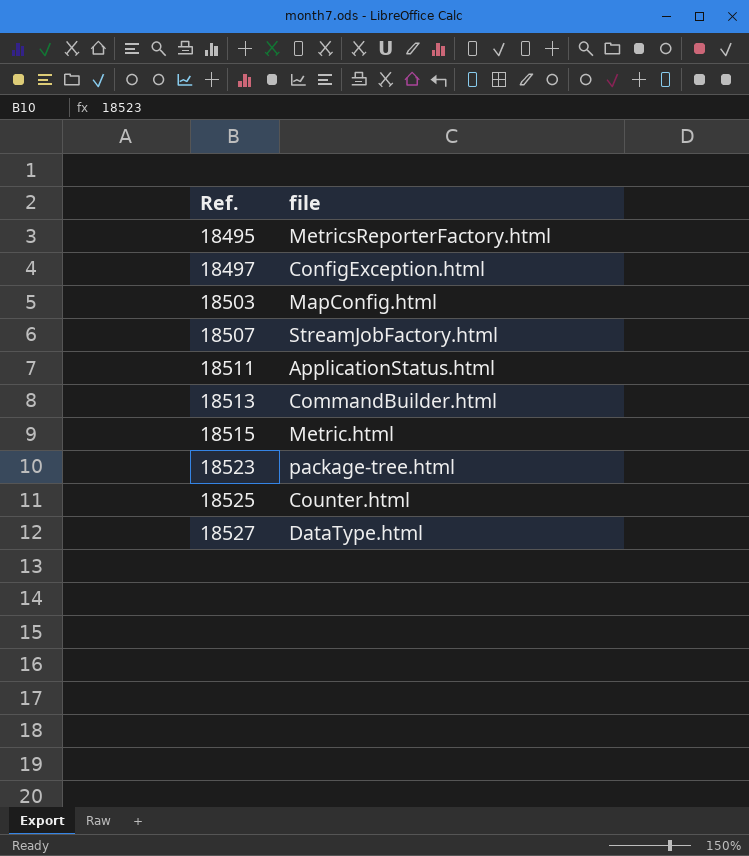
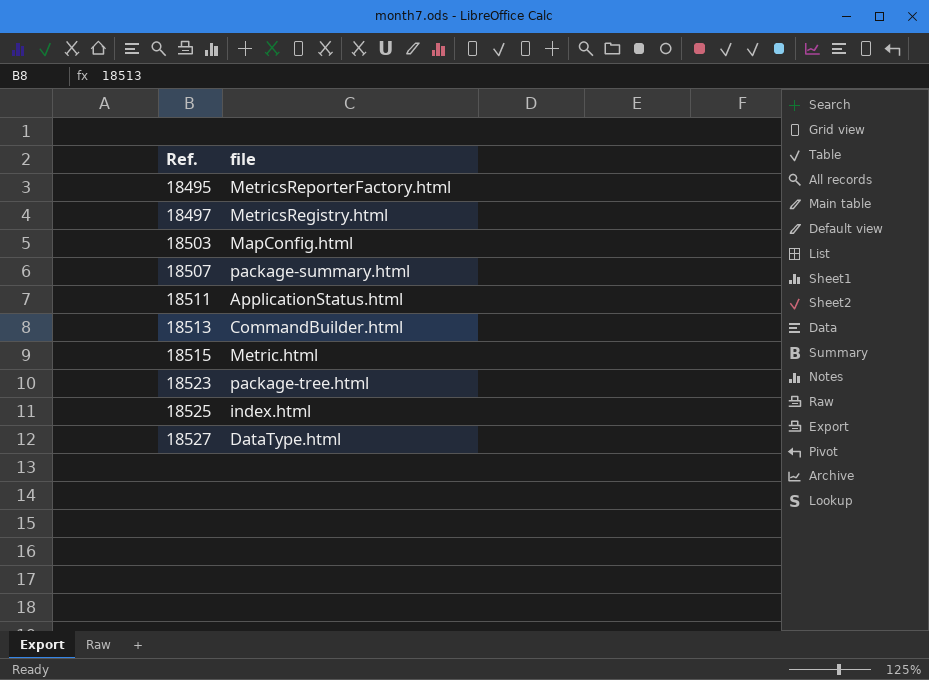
18497 | file: ConfigException.html -> MetricsRegistry.html
18507 | file: StreamJobFactory.html -> package-summary.html
18525 | file: Counter.html -> index.html

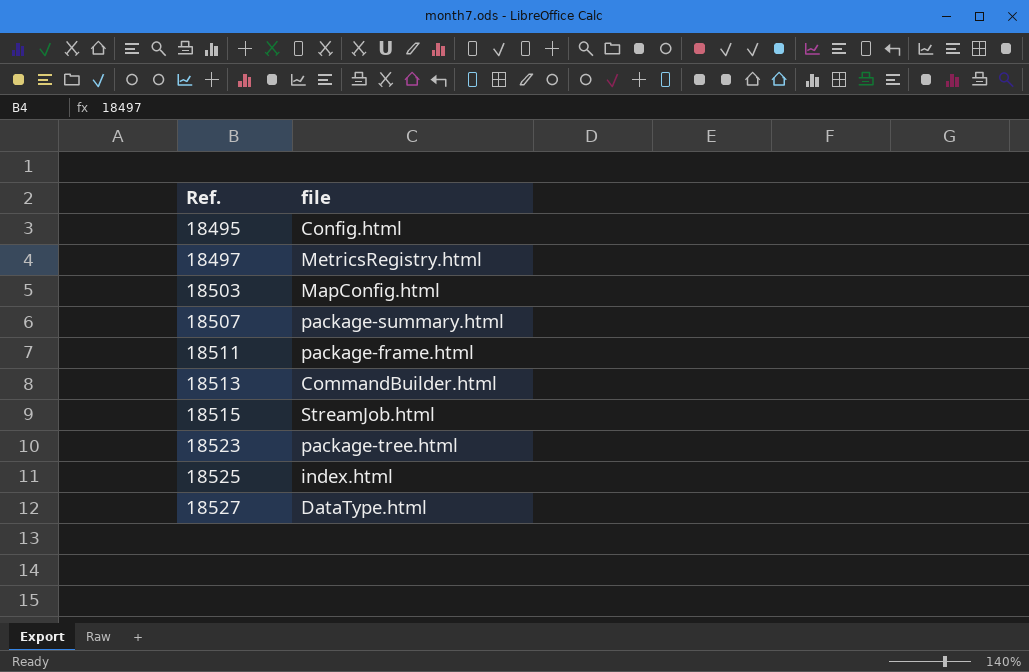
18495 | file: MetricsReporterFactory.html -> Config.html
18511 | file: ApplicationStatus.html -> package-frame.html
18515 | file: Metric.html -> StreamJob.html

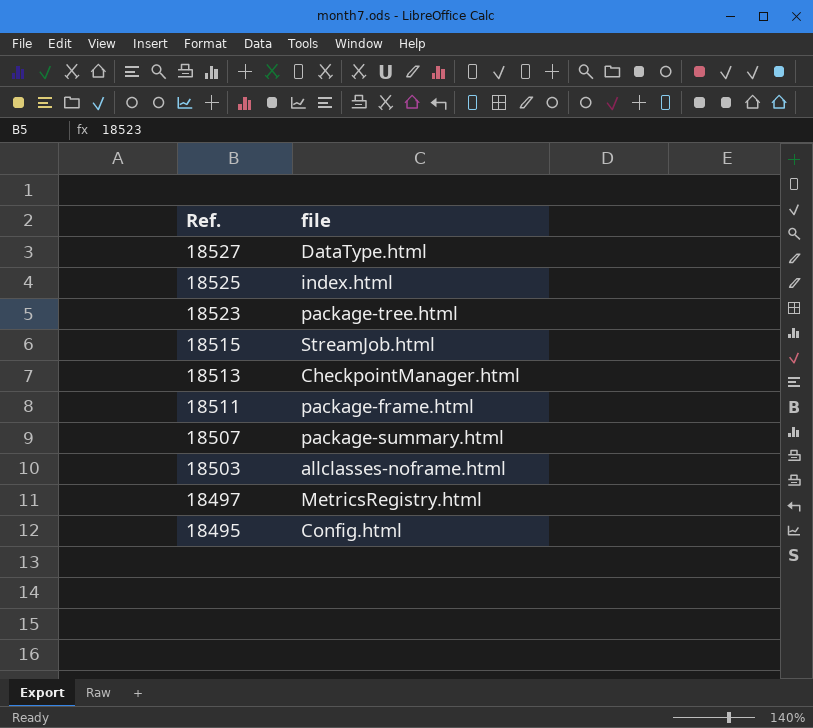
row order: Ref. ascending -> Ref. descending
18513 | file: CommandBuilder.html -> CheckpointManager.html
18503 | file: MapConfig.html -> allclasses-noframe.html

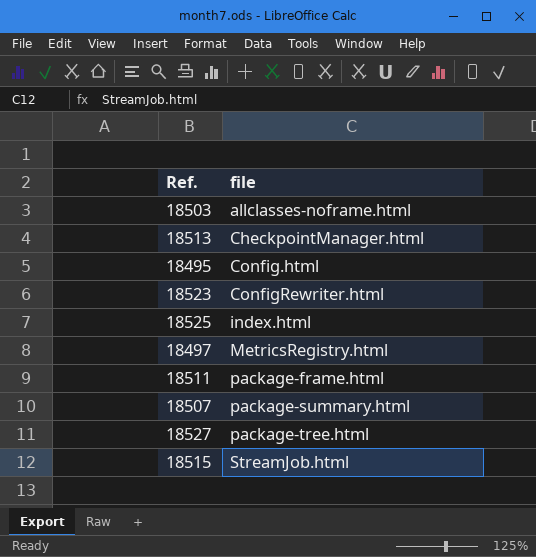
row order: Ref. descending -> file ascending
18523 | file: package-tree.html -> ConfigRewriter.html
18527 | file: DataType.html -> package-tree.html

